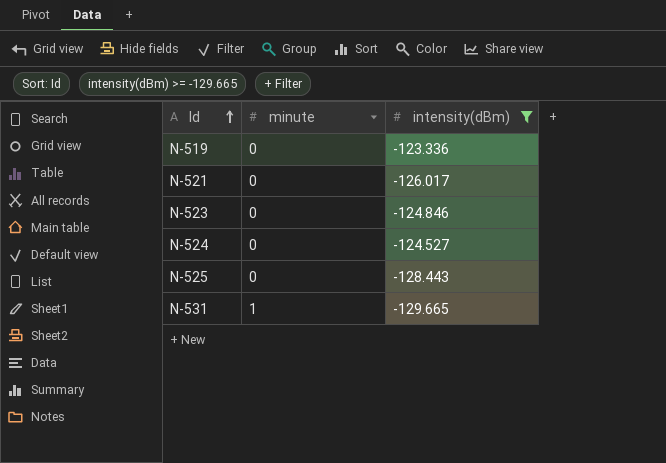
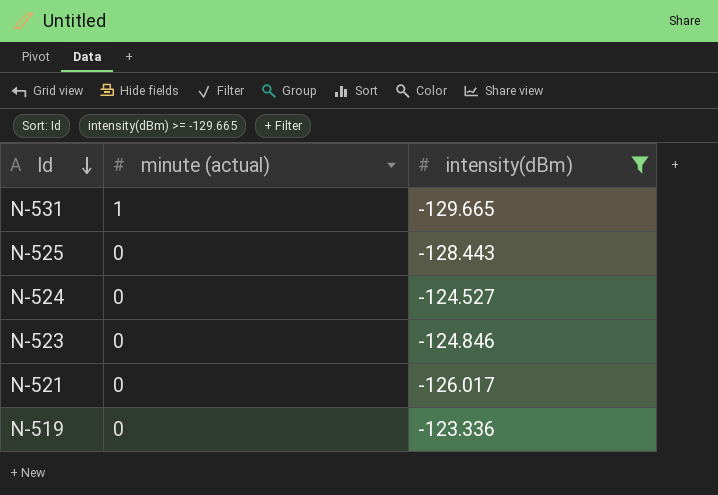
row order: Id ascending -> Id descending
column name: minute -> minute (actual)

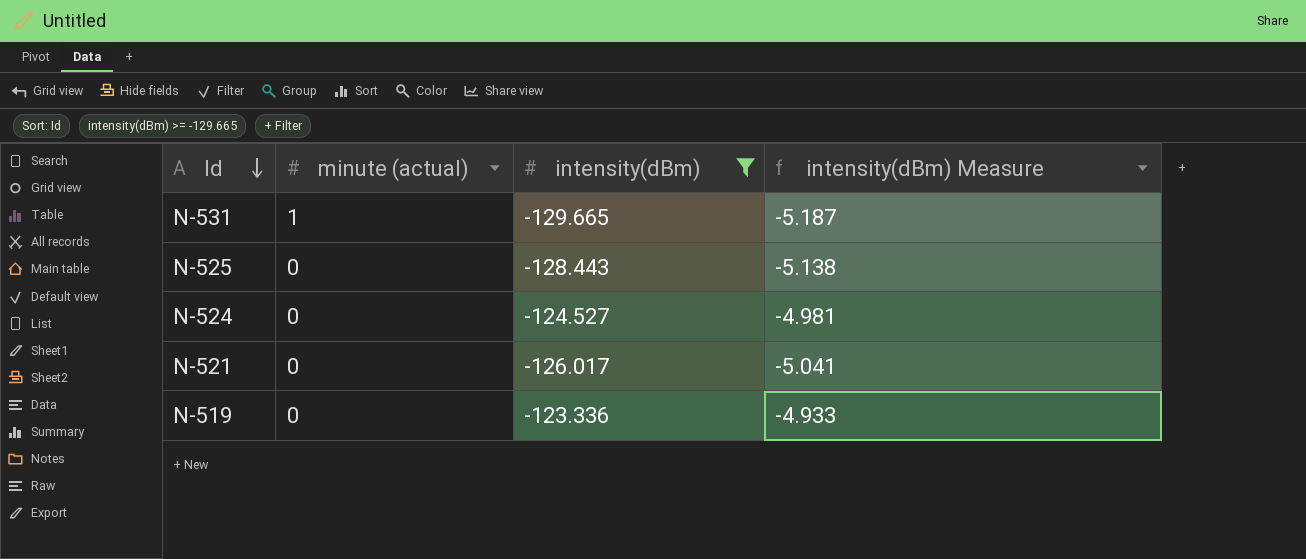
column intensity(dBm) Measure | formula: none -> [intensity(dBm)] * 0.04
row N-523: 0 | -124.846 -> none

